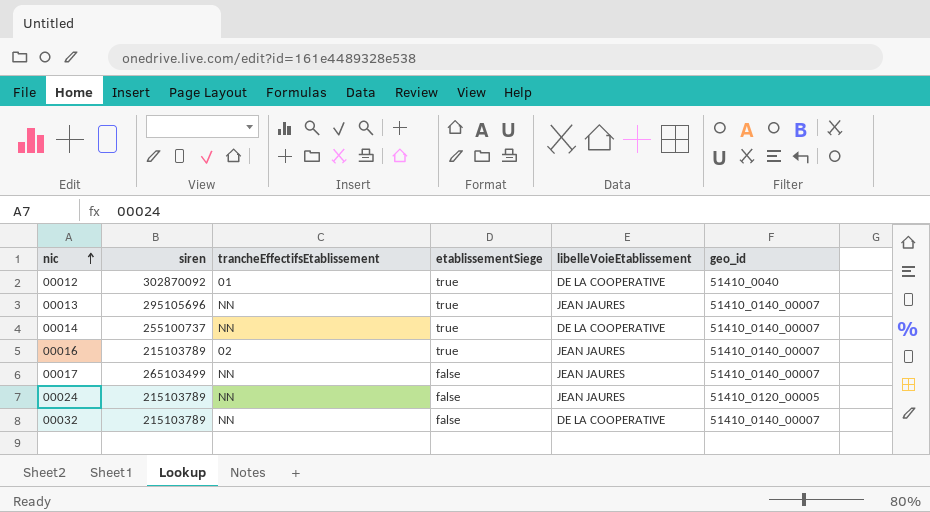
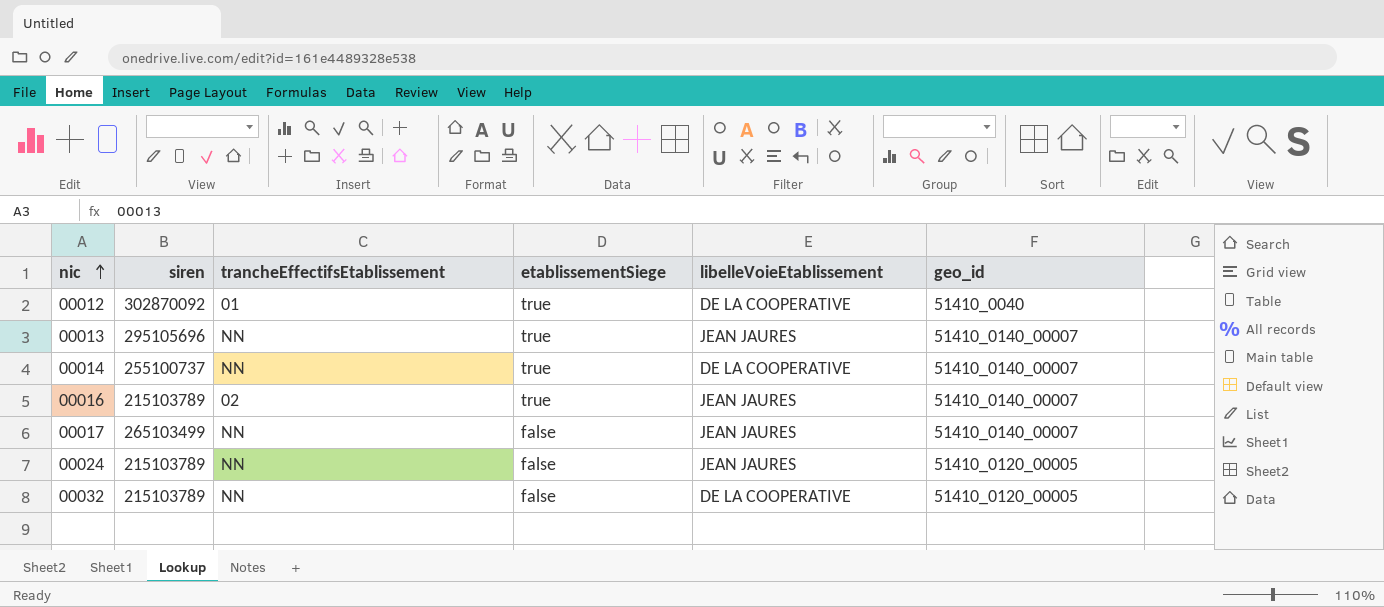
00032 | geo_id: 51410_0140_00007 -> 51410_0120_00005

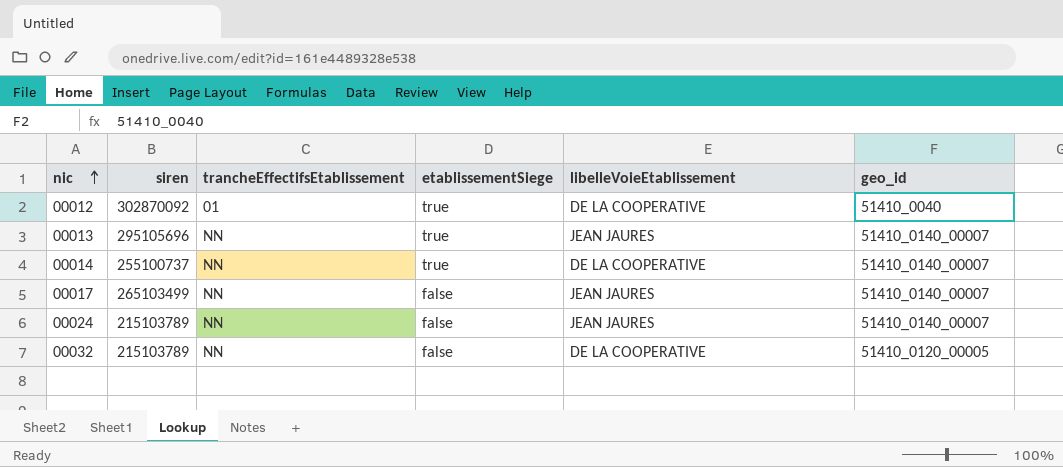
row 00016: 215103789 | 02 | true | JEAN JAURES | 51410_0140_00007 -> none
00024 | geo_id: 51410_0120_00005 -> 51410_0140_00007

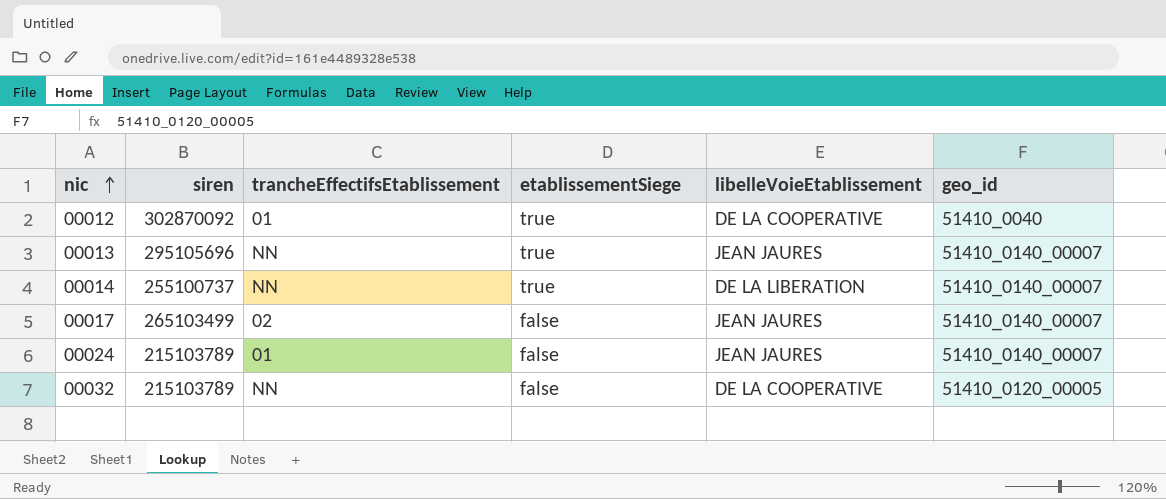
00014 | libelleVoieEtablissement: DE LA COOPERATIVE -> DE LA LIBERATION
00017 | trancheEffectifsEtablissement: NN -> 02
00024 | trancheEffectifsEtablissement: NN -> 01

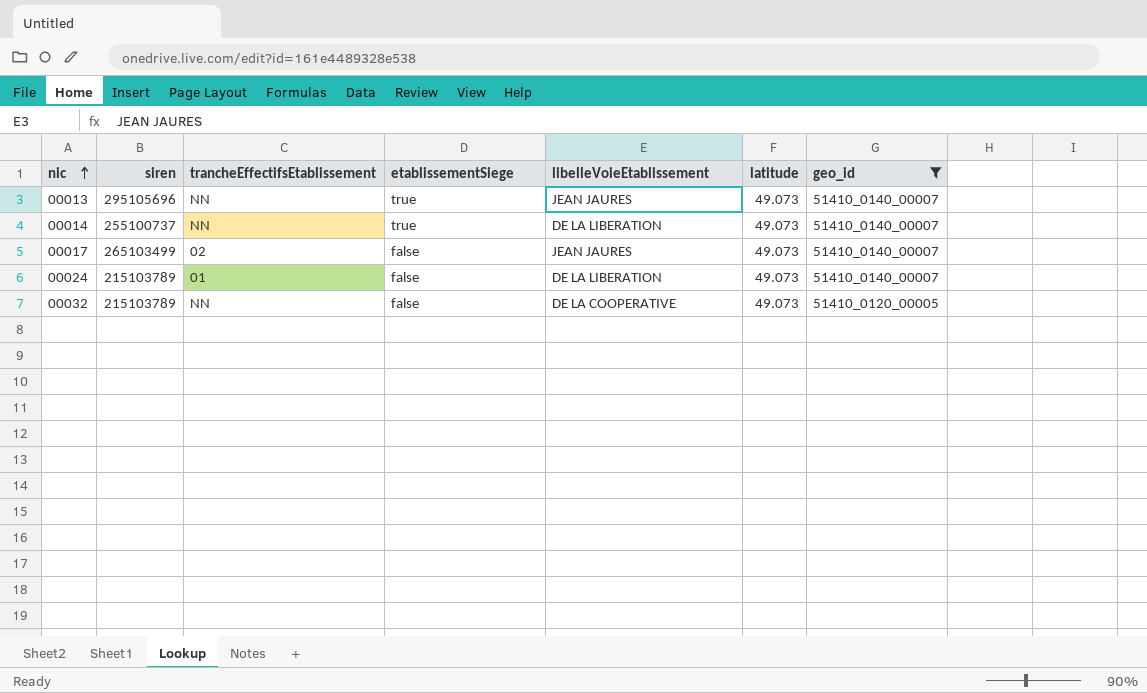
filter: none -> geo_id != 51410_0040
column latitude | position: none -> 6
00024 | libelleVoieEtablissement: JEAN JAURES -> DE LA LIBERATION

